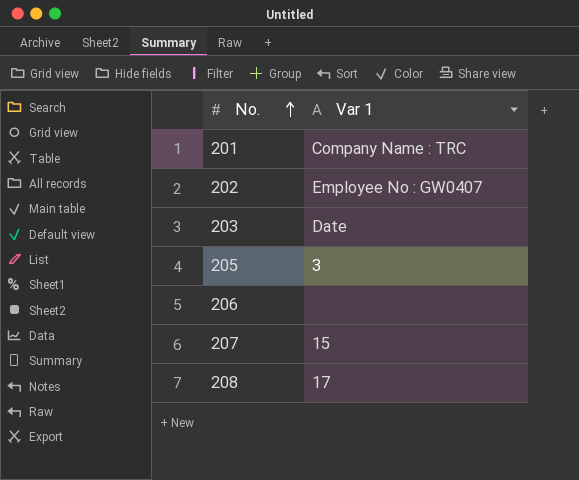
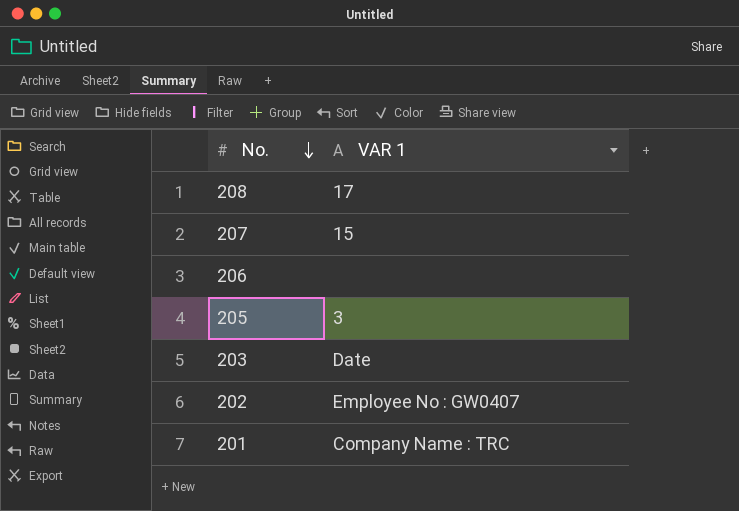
row order: No. ascending -> No. descending
column name: Var 1 -> VAR 1

